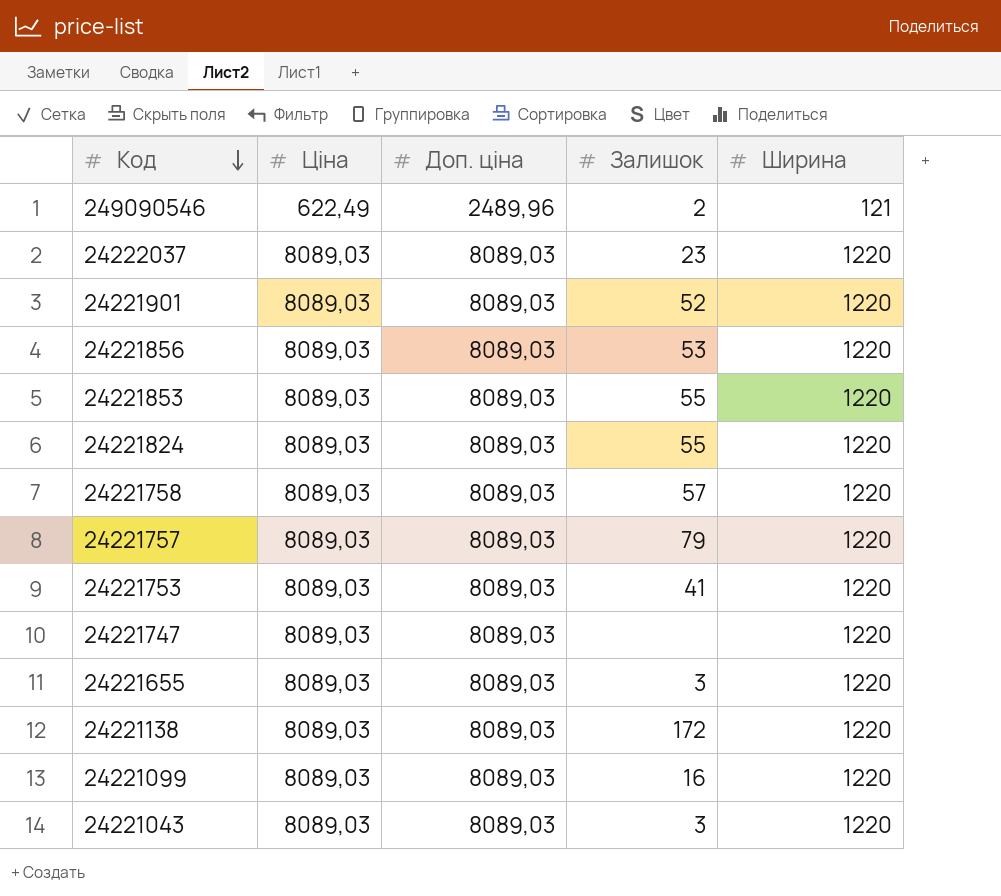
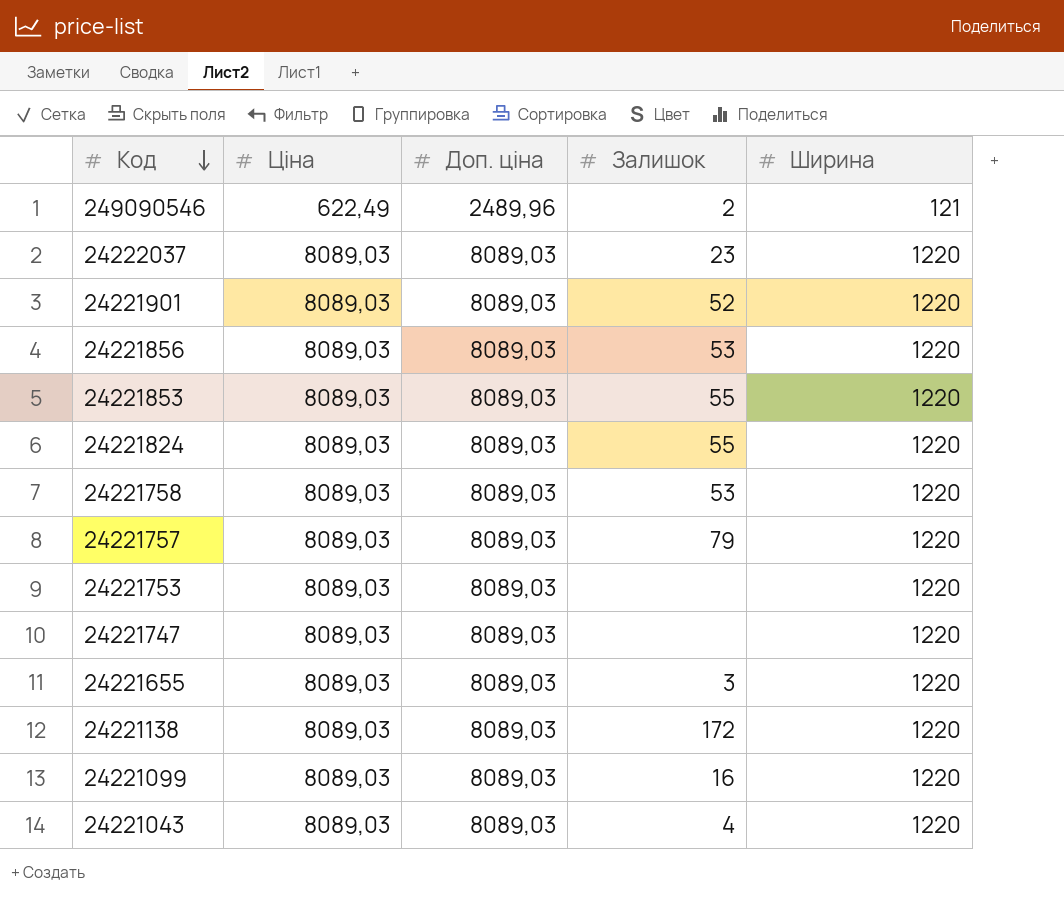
24221758 | Залишок: 57 -> 53
24221753 | Залишок: 41 -> none
24221043 | Залишок: 3 -> 4

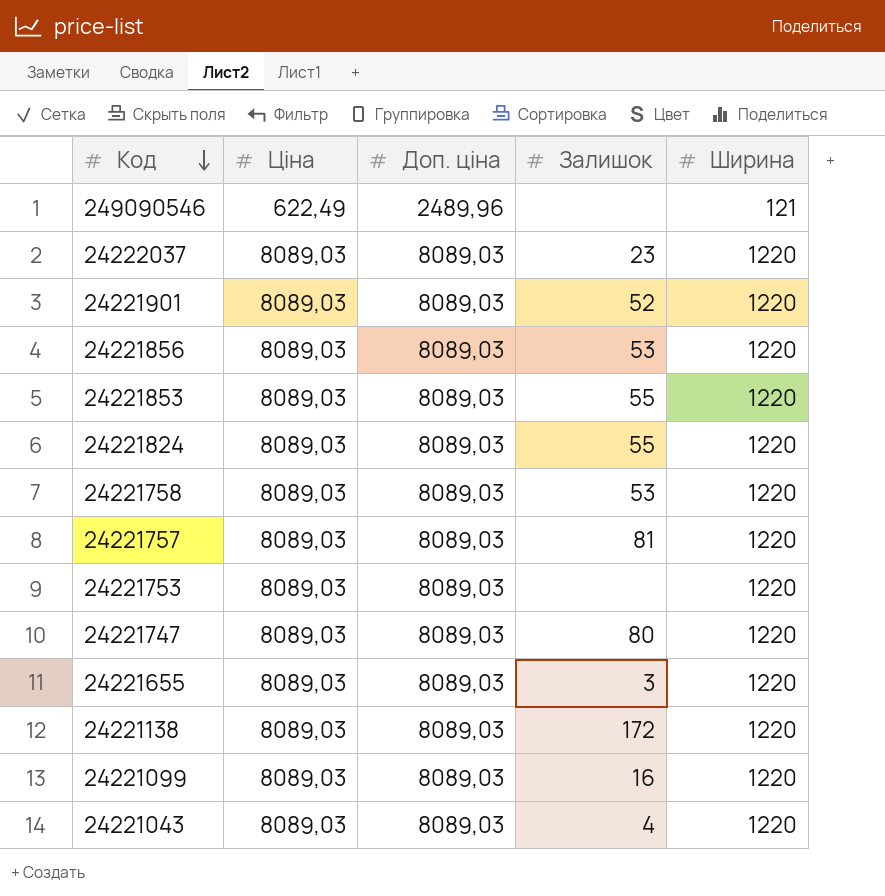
249090546 | Залишок: 2 -> none
24221757 | Залишок: 79 -> 81
24221747 | Залишок: none -> 80

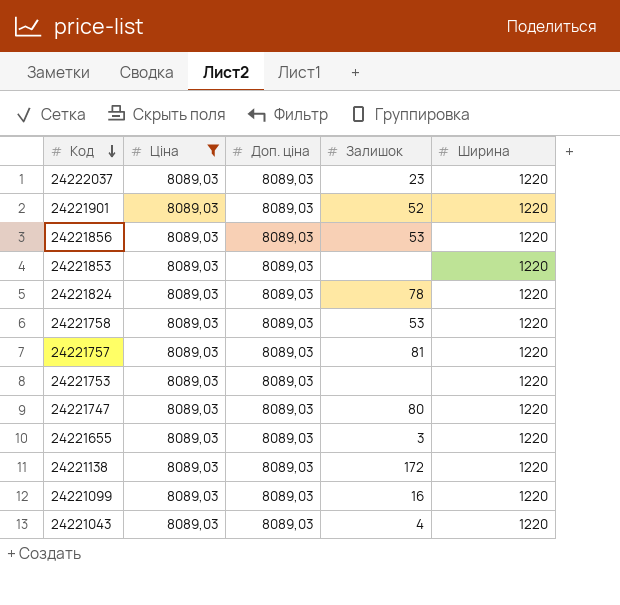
filter: none -> Ціна = 8089,03
24221853 | Залишок: 55 -> none
24221824 | Залишок: 55 -> 78

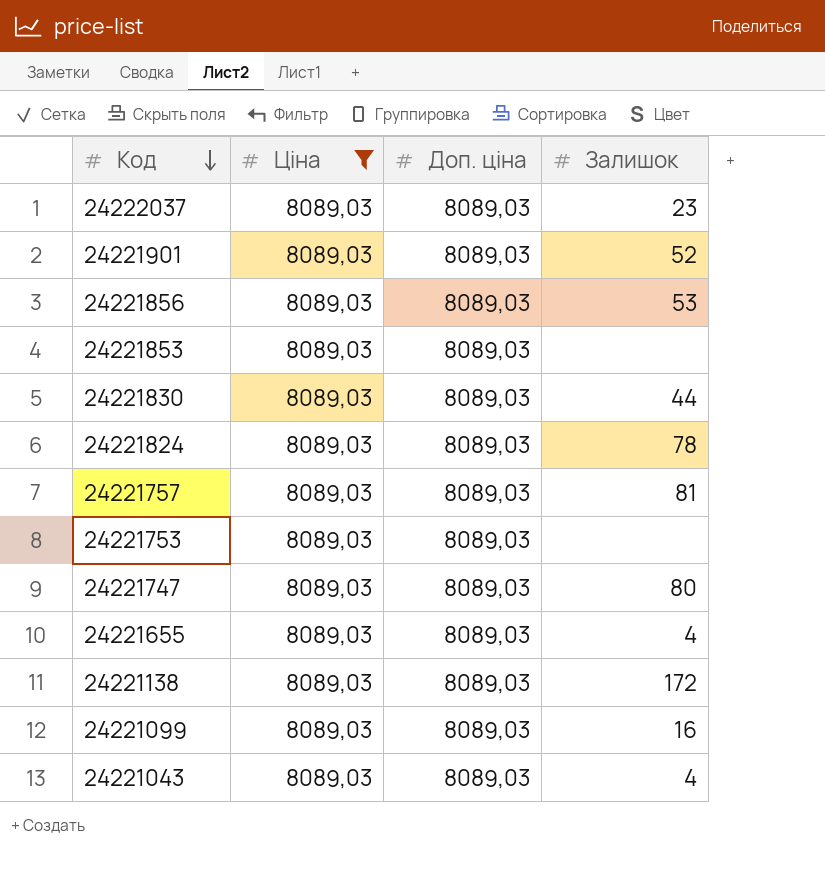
column Ширина | position: 5 -> none
row 24221758: 8089,03 | 8089,03 | 53 | 1220 -> none
row 24221830: none -> 8089,03 | 8089,03 | 44
24221655 | Залишок: 3 -> 4

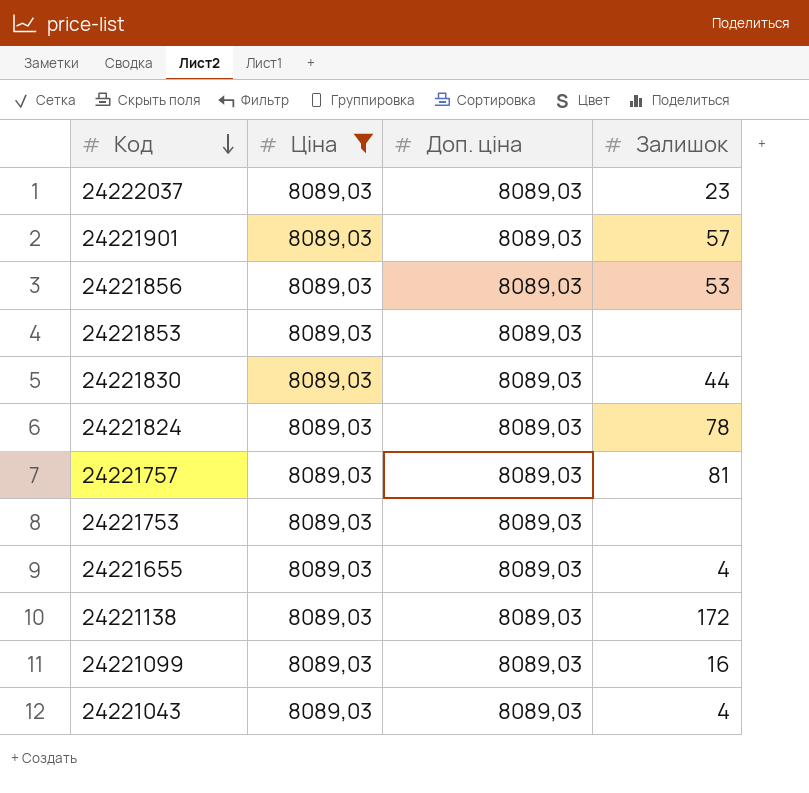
row 24221747: 8089,03 | 8089,03 | 80 -> none
24221901 | Залишок: 52 -> 57

